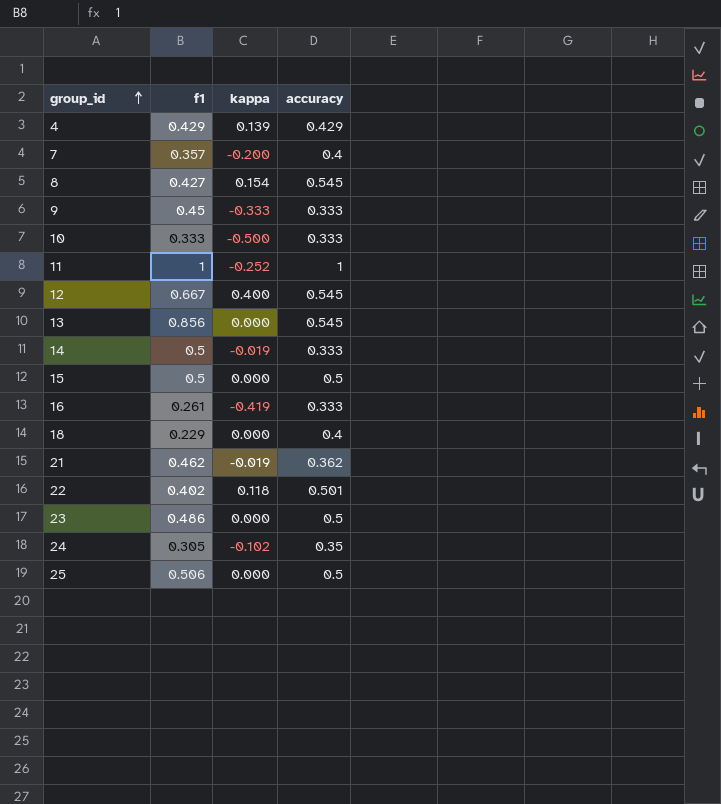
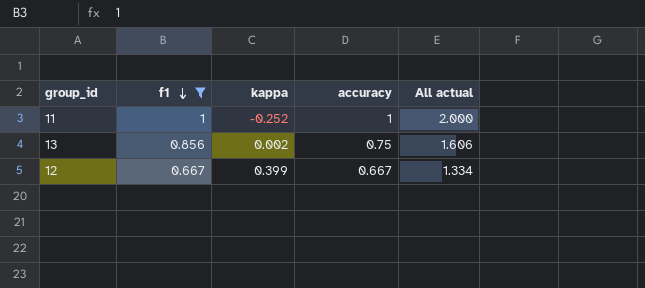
filter: none -> f1 >= 0.667
row order: group_id ascending -> f1 descending
column All actual | formula: none -> [f1] + [accuracy]
13 | kappa: 0.000 -> 0.002
13 | accuracy: 0.545 -> 0.75
12 | kappa: 0.400 -> 0.399
12 | accuracy: 0.545 -> 0.667

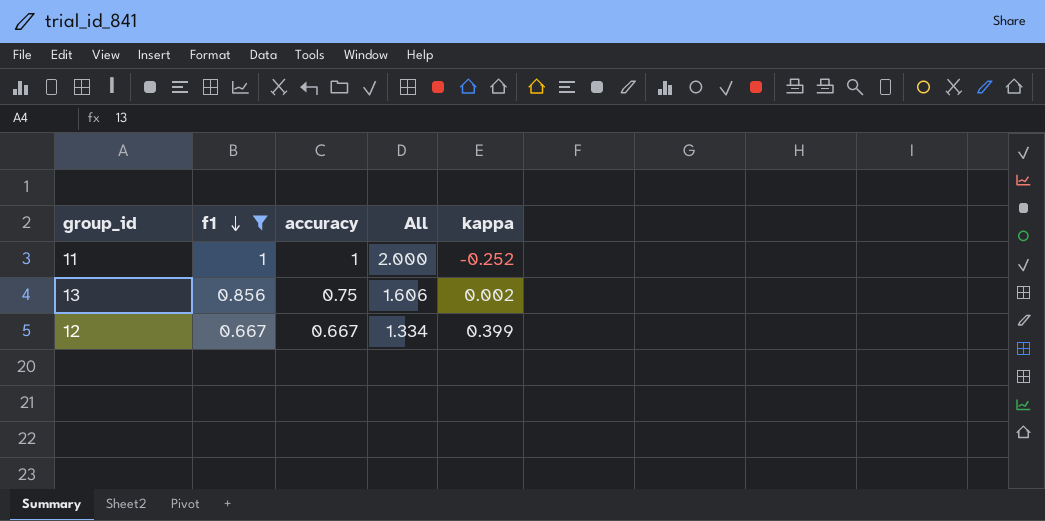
column name: All actual -> All
column kappa | position: 3 -> 5

